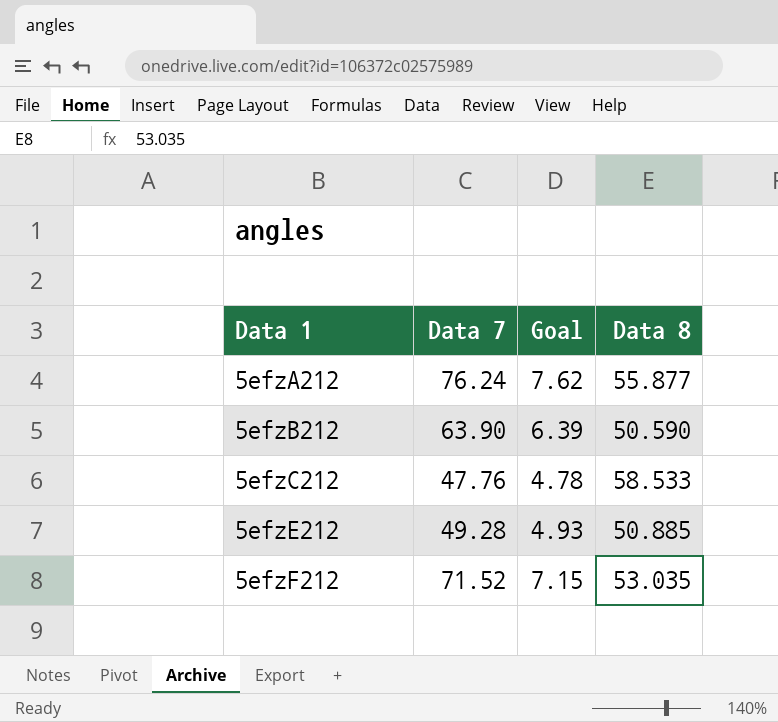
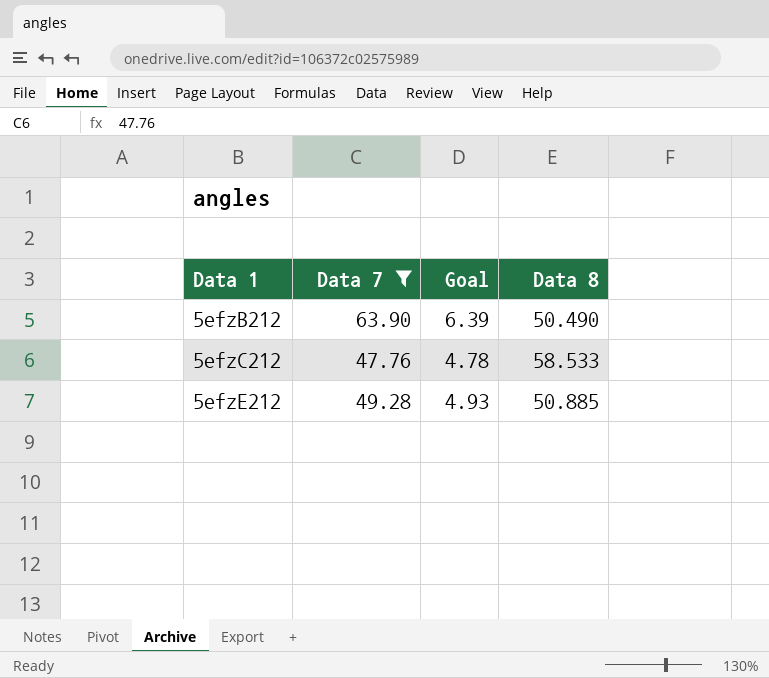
filter: none -> Data 7 <= 63.90
5efzB212 | Data 8: 50.590 -> 50.490

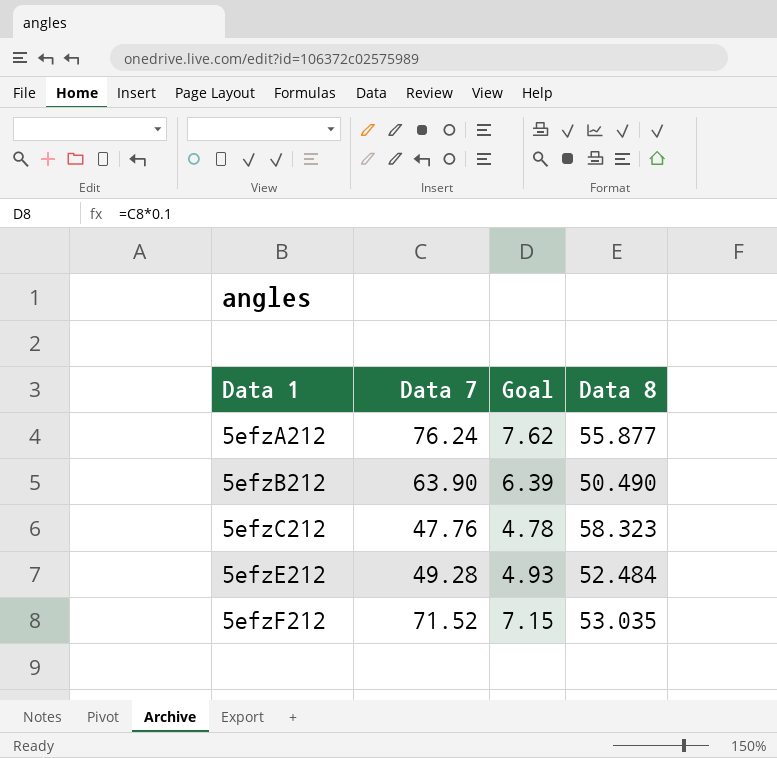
filter: Data 7 <= 63.90 -> none
5efzC212 | Data 8: 58.533 -> 58.323
5efzE212 | Data 8: 50.885 -> 52.484

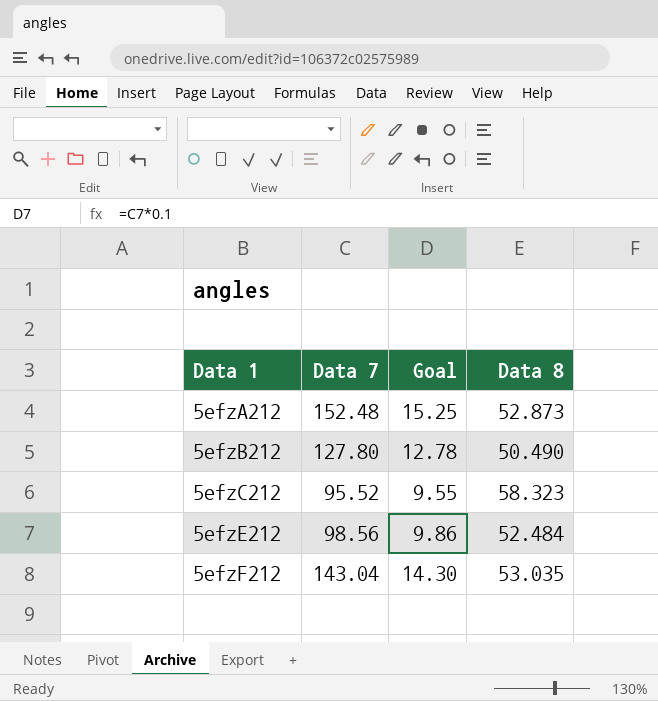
5efzA212 | Data 7: 76.24 -> 152.48
5efzA212 | Goal: 7.62 -> 15.25
5efzA212 | Data 8: 55.877 -> 52.873
5efzB212 | Data 7: 63.90 -> 127.80
5efzB212 | Goal: 6.39 -> 12.78
5efzC212 | Data 7: 47.76 -> 95.52
5efzC212 | Goal: 4.78 -> 9.55
5efzE212 | Data 7: 49.28 -> 98.56
5efzE212 | Goal: 4.93 -> 9.86
5efzF212 | Data 7: 71.52 -> 143.04
5efzF212 | Goal: 7.15 -> 14.30

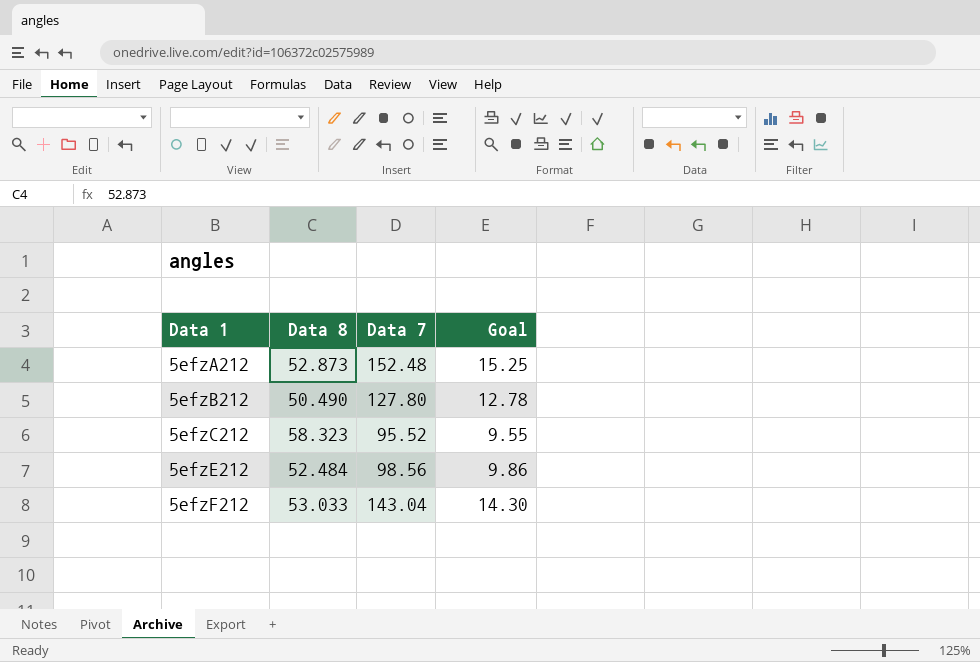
column Data 8 | position: 4 -> 2
5efzF212 | Data 8: 53.035 -> 53.033

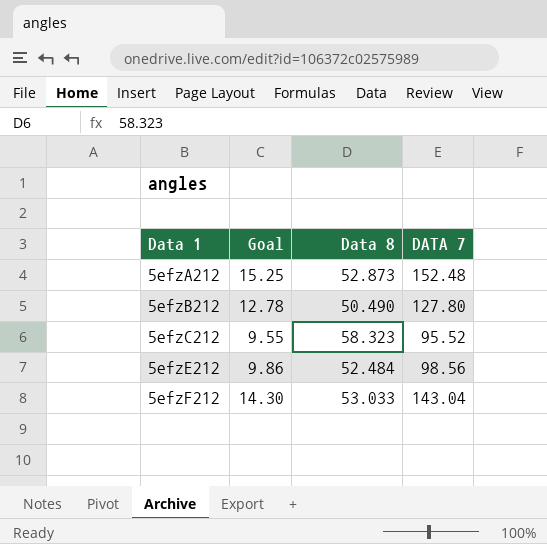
column Goal | position: 4 -> 2
column name: Data 7 -> DATA 7

